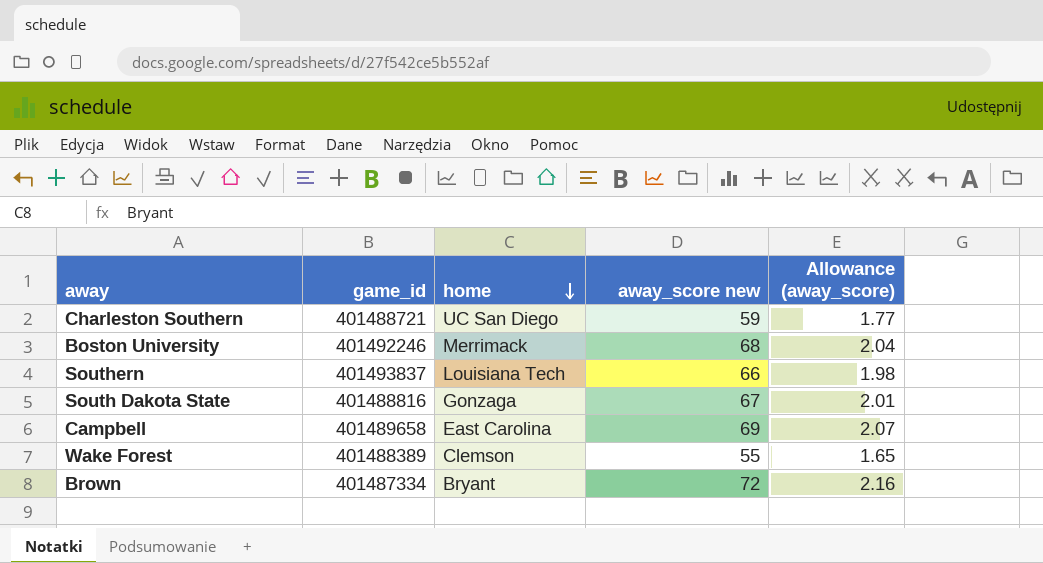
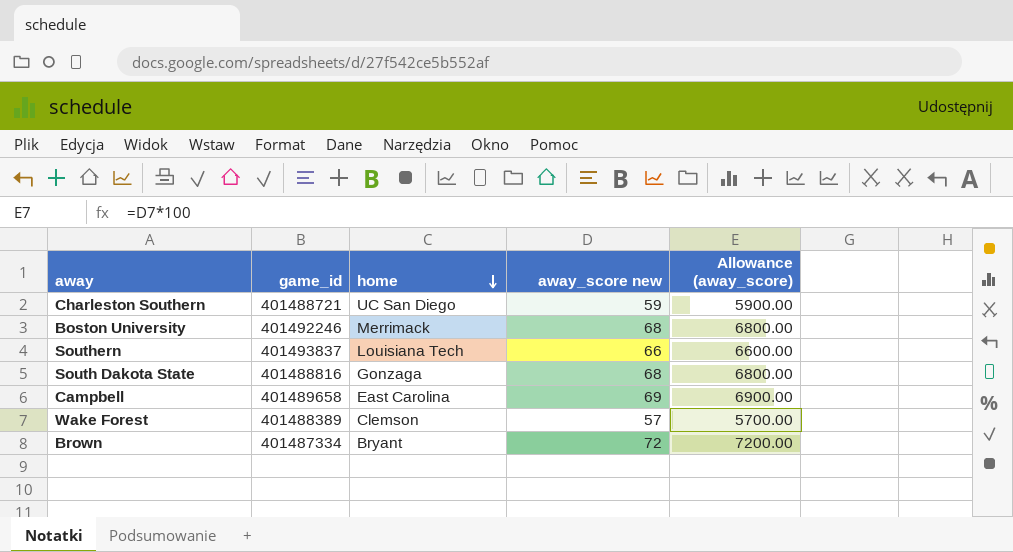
column Allowance (away_score) | formula: [away_score new] * 0.03 -> [away_score new] * 100
South Dakota State | away_score new: 67 -> 68
Wake Forest | away_score new: 55 -> 57

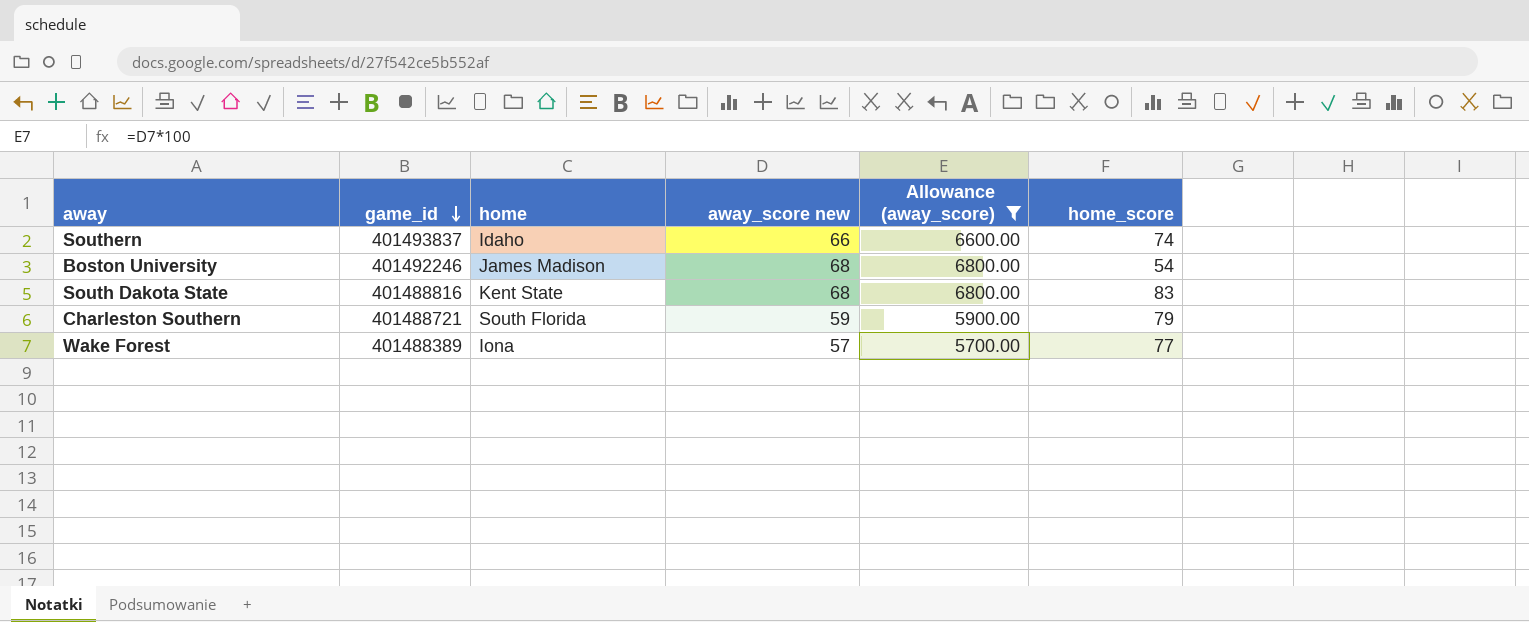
filter: none -> Allowance (away_score) <= 6800.00
row order: home descending -> game_id descending
column home_score | position: none -> 6
Southern | home: Louisiana Tech -> Idaho
Boston University | home: Merrimack -> James Madison
South Dakota State | home: Gonzaga -> Kent State
Charleston Southern | home: UC San Diego -> South Florida
Wake Forest | home: Clemson -> Iona

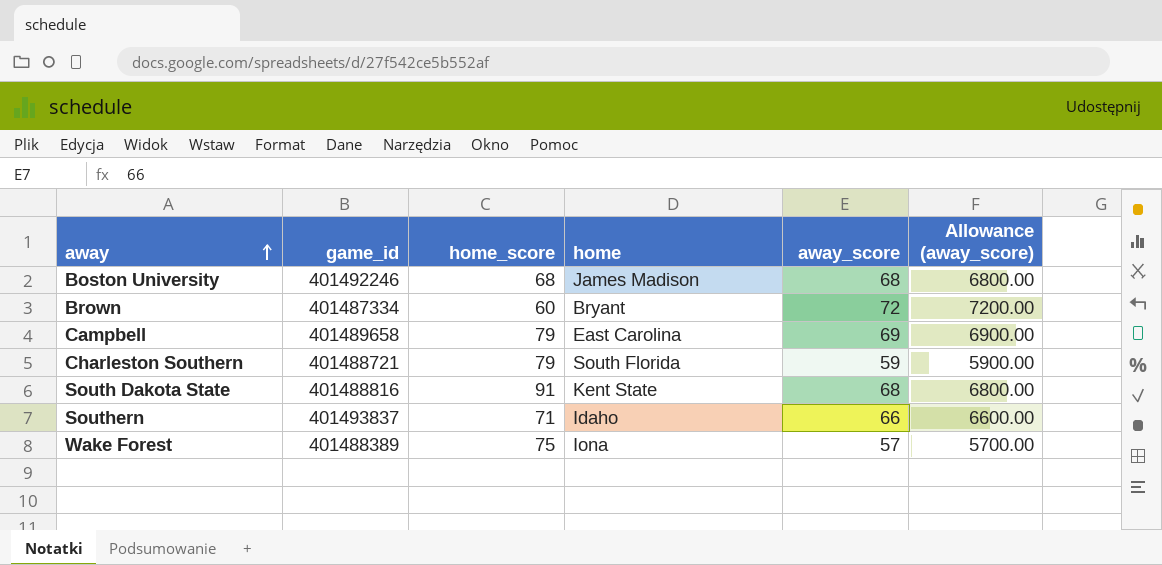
filter: Allowance (away_score) <= 6800.00 -> none
row order: game_id descending -> away ascending
column home_score | position: 6 -> 3
column name: away_score new -> away_score
Boston University | home_score: 54 -> 68
South Dakota State | home_score: 83 -> 91
Southern | home_score: 74 -> 71
Wake Forest | home_score: 77 -> 75

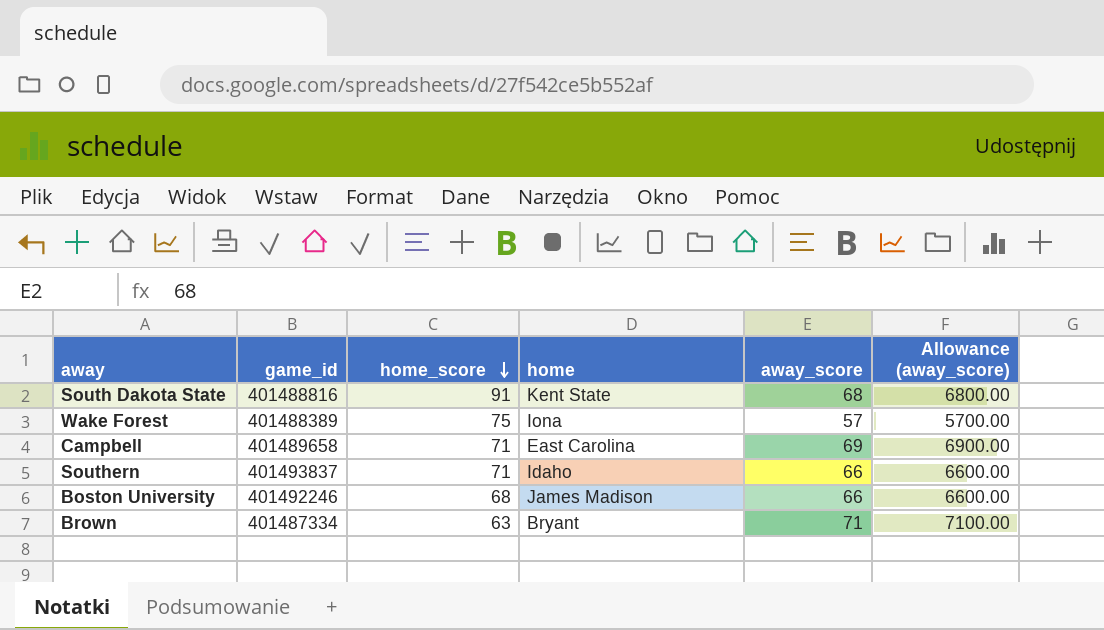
row order: away ascending -> home_score descending
row Charleston Southern: 401488721 | 79 | South Florida | 59 | 5900.00 -> none
Campbell | home_score: 79 -> 71
Boston University | away_score: 68 -> 66
Boston University | Allowance (away_score): 6800.00 -> 6600.00
Brown | home_score: 60 -> 63
Brown | away_score: 72 -> 71
Brown | Allowance (away_score): 7200.00 -> 7100.00

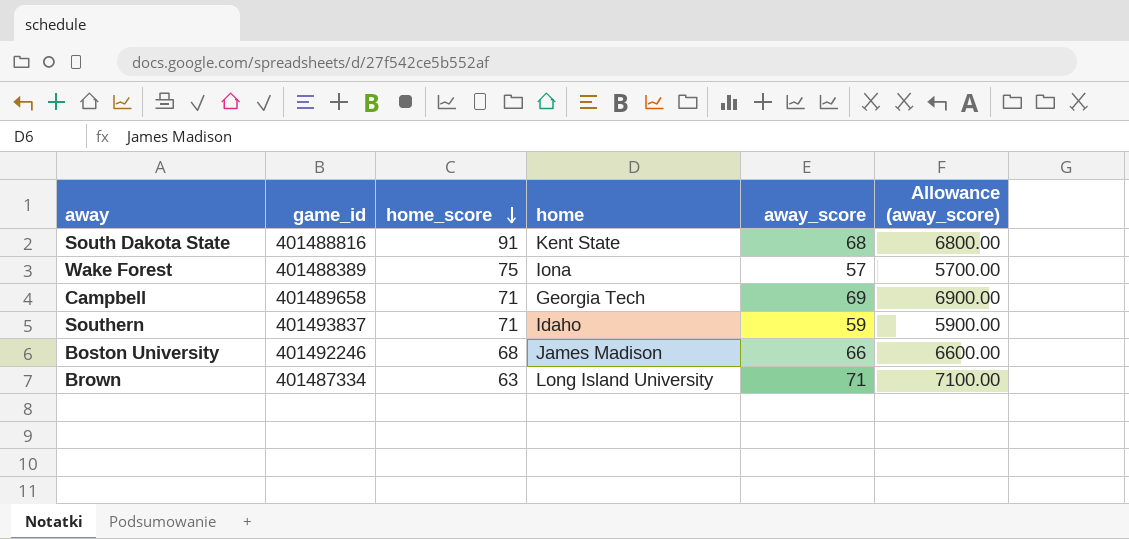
Campbell | home: East Carolina -> Georgia Tech
Southern | away_score: 66 -> 59
Southern | Allowance (away_score): 6600.00 -> 5900.00
Brown | home: Bryant -> Long Island University

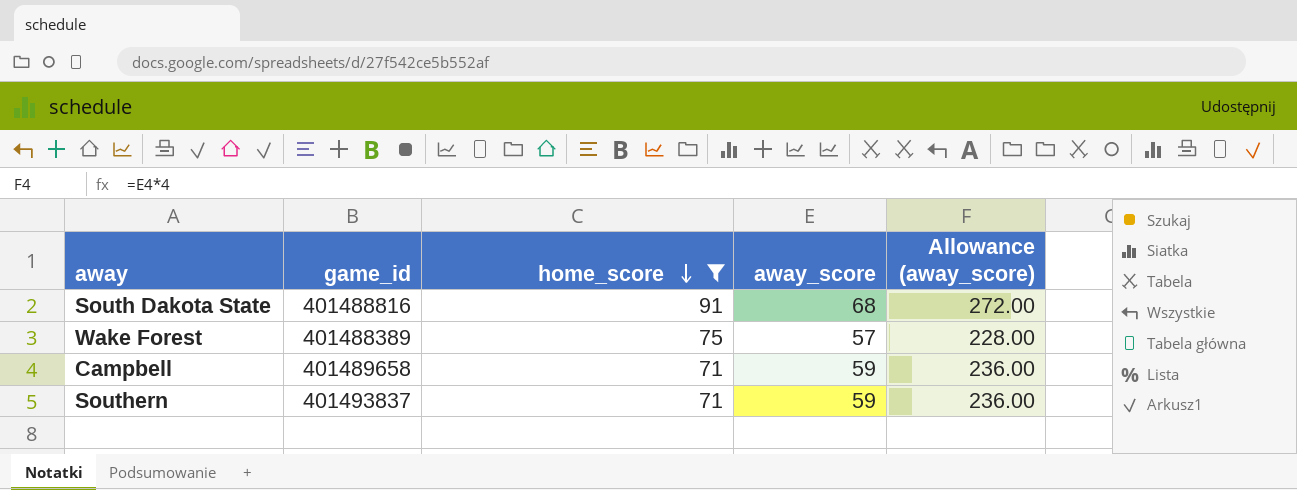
filter: none -> home_score >= 71
column home | position: 4 -> none
column Allowance (away_score) | formula: [away_score] * 100 -> [away_score] * 4
Campbell | away_score: 69 -> 59

